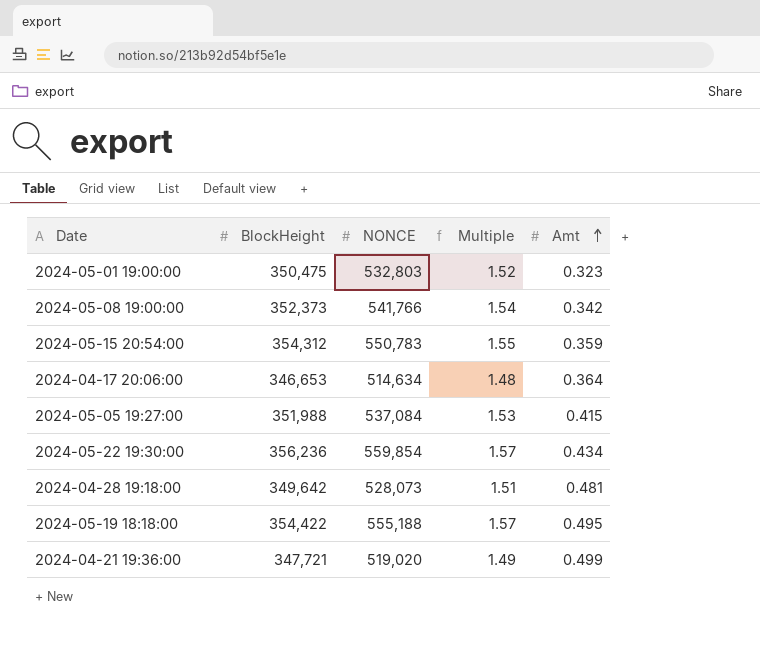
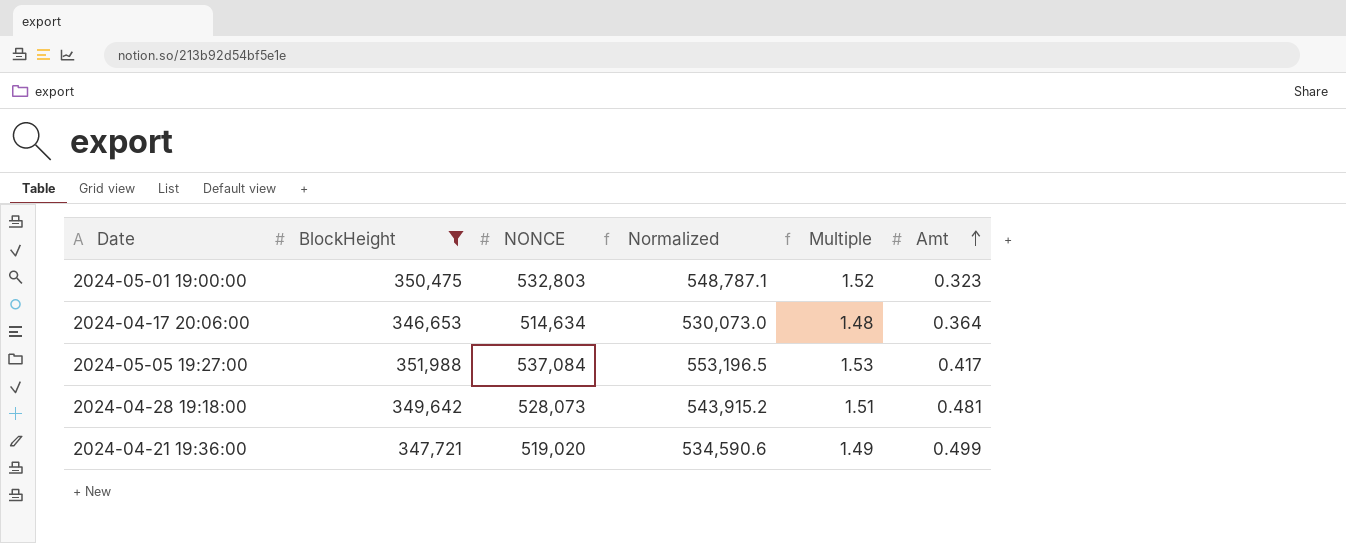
filter: none -> BlockHeight <= 351,988
column Normalized | formula: none -> [NONCE] * 1.03
2024-05-05 19:27:00 | Amt: 0.415 -> 0.417

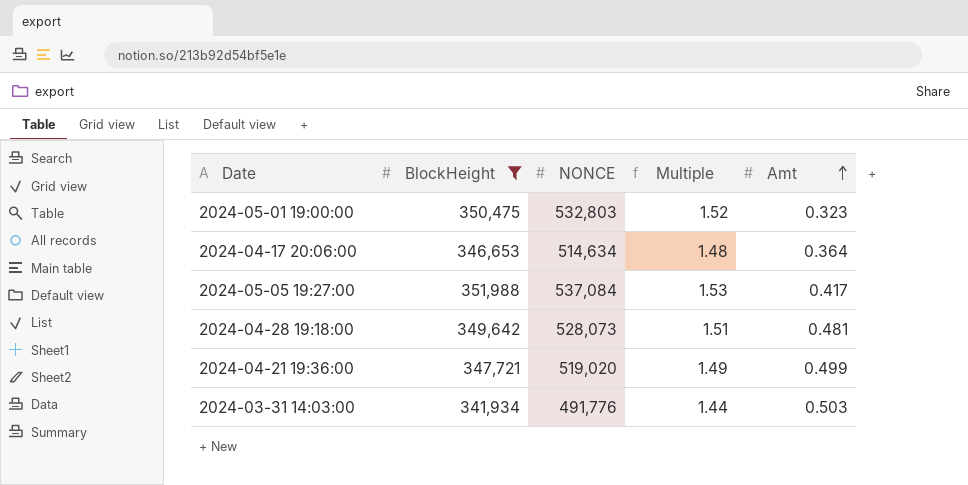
column Normalized | formula: [NONCE] * 1.03 -> none
row 2024-03-31 14:03:00: none -> 341,934 | 491,776 | 1.44 | 0.503

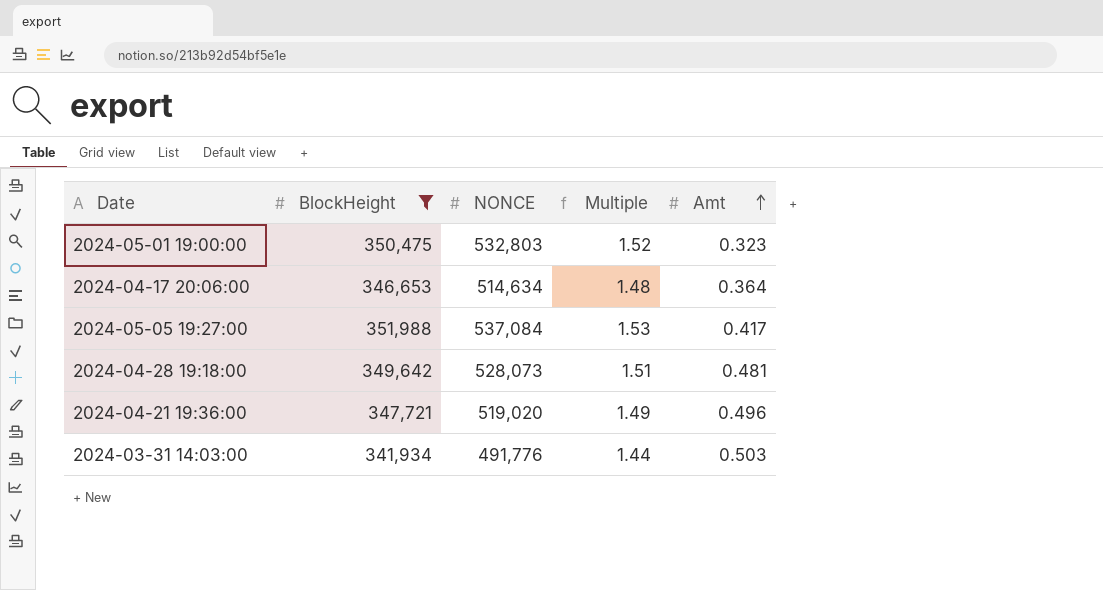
2024-04-21 19:36:00 | Amt: 0.499 -> 0.496

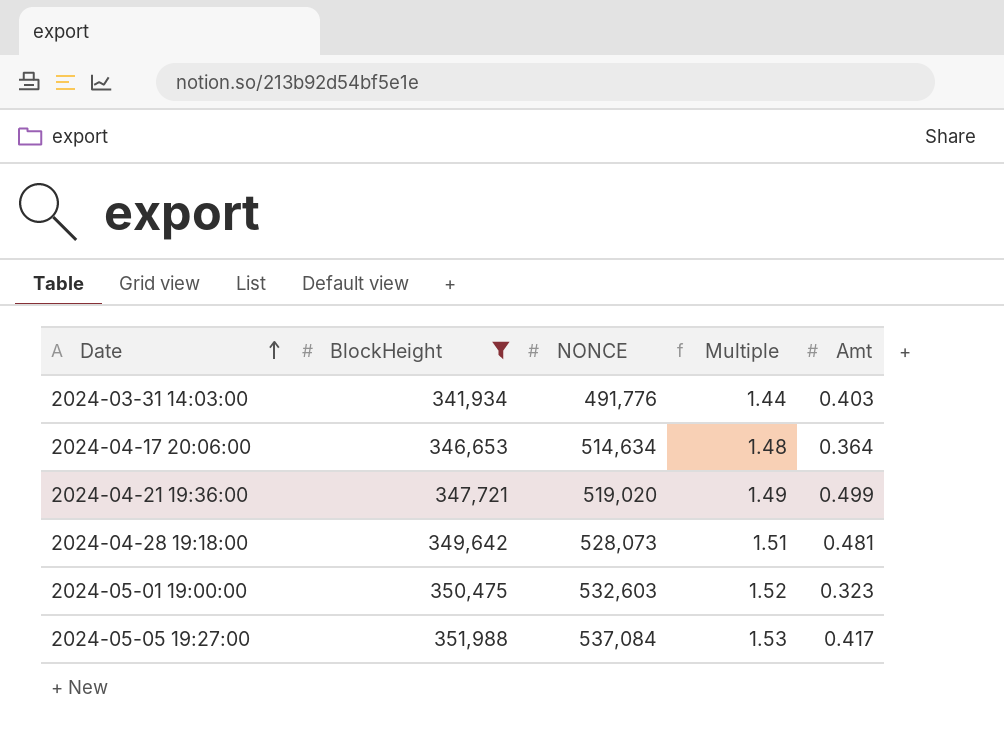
row order: Amt ascending -> Date ascending
2024-03-31 14:03:00 | Amt: 0.503 -> 0.403
2024-04-21 19:36:00 | Amt: 0.496 -> 0.499
2024-05-01 19:00:00 | NONCE: 532,803 -> 532,603

